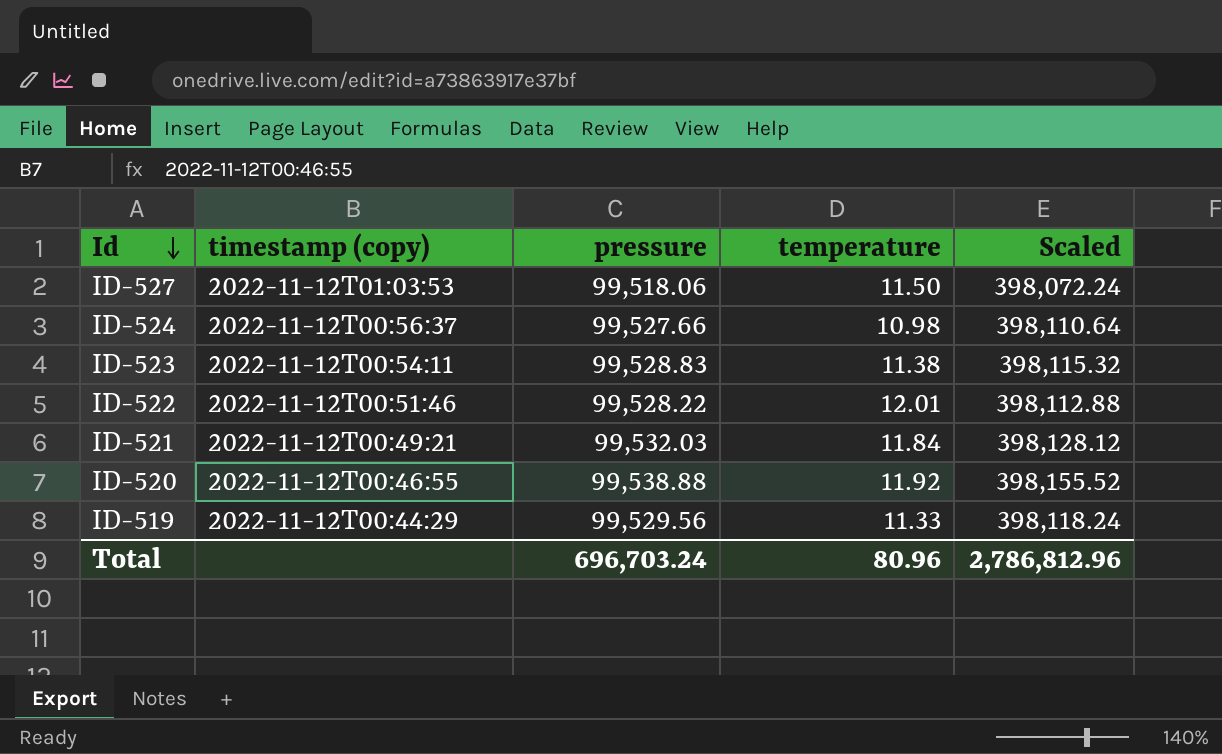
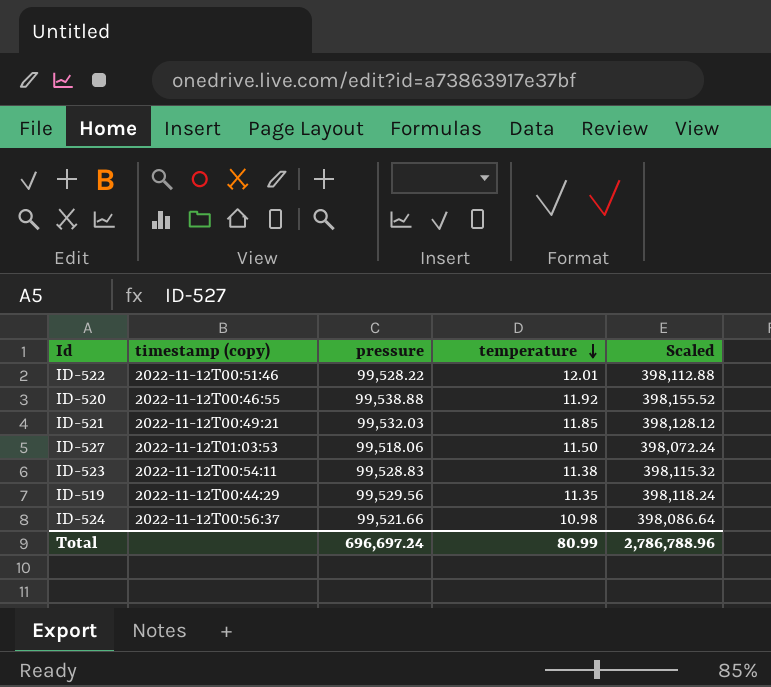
row order: Id descending -> temperature descending
ID-521 | temperature: 11.84 -> 11.85
ID-519 | temperature: 11.33 -> 11.35
ID-524 | pressure: 99,527.66 -> 99,521.66
ID-524 | Scaled: 398,110.64 -> 398,086.64
Total | pressure: 696,703.24 -> 696,697.24
Total | temperature: 80.96 -> 80.99
Total | Scaled: 2,786,812.96 -> 2,786,788.96

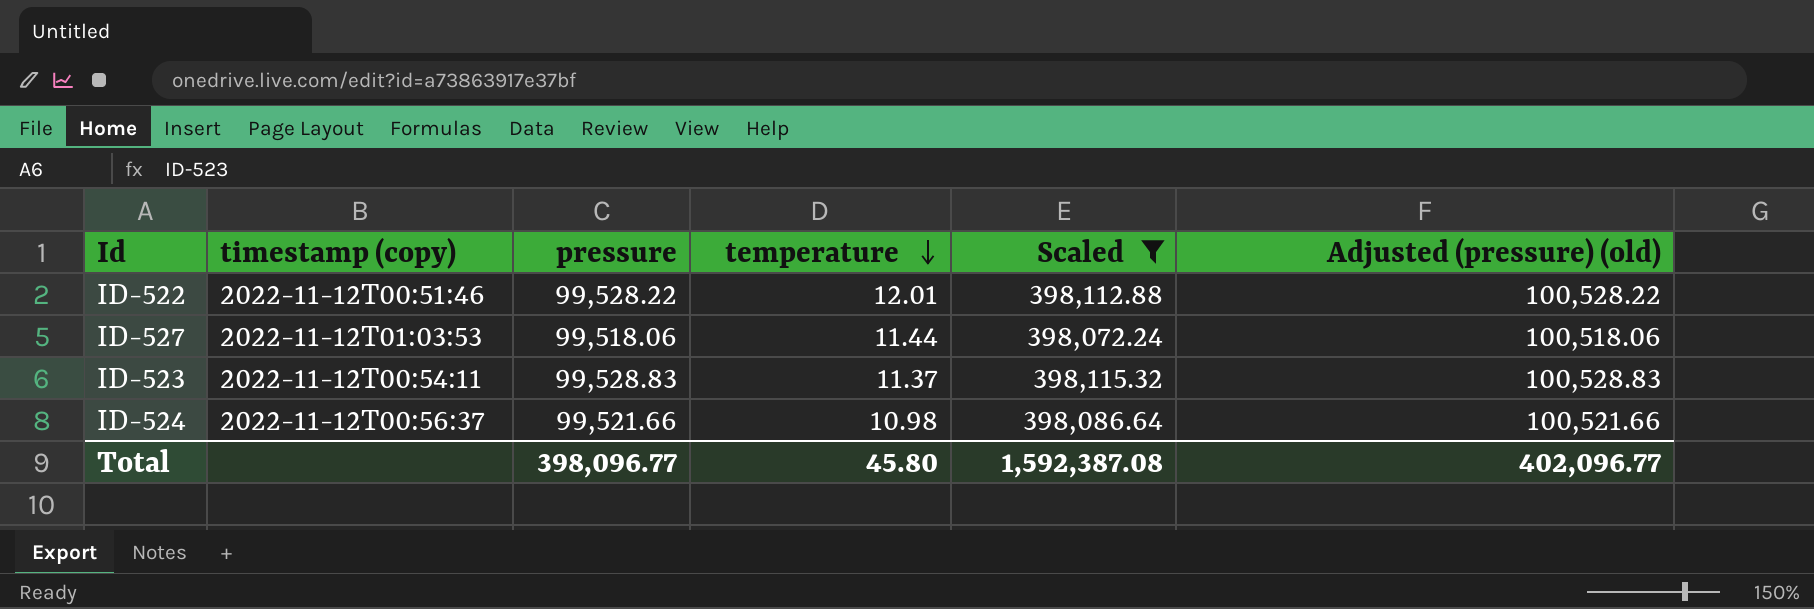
filter: none -> Scaled <= 398,115.32
column Adjusted (pressure) (old) | formula: none -> [pressure] + 1000
ID-527 | temperature: 11.50 -> 11.44
ID-523 | temperature: 11.38 -> 11.37
Total | pressure: 696,697.24 -> 398,096.77
Total | temperature: 80.99 -> 45.80
Total | Scaled: 2,786,788.96 -> 1,592,387.08

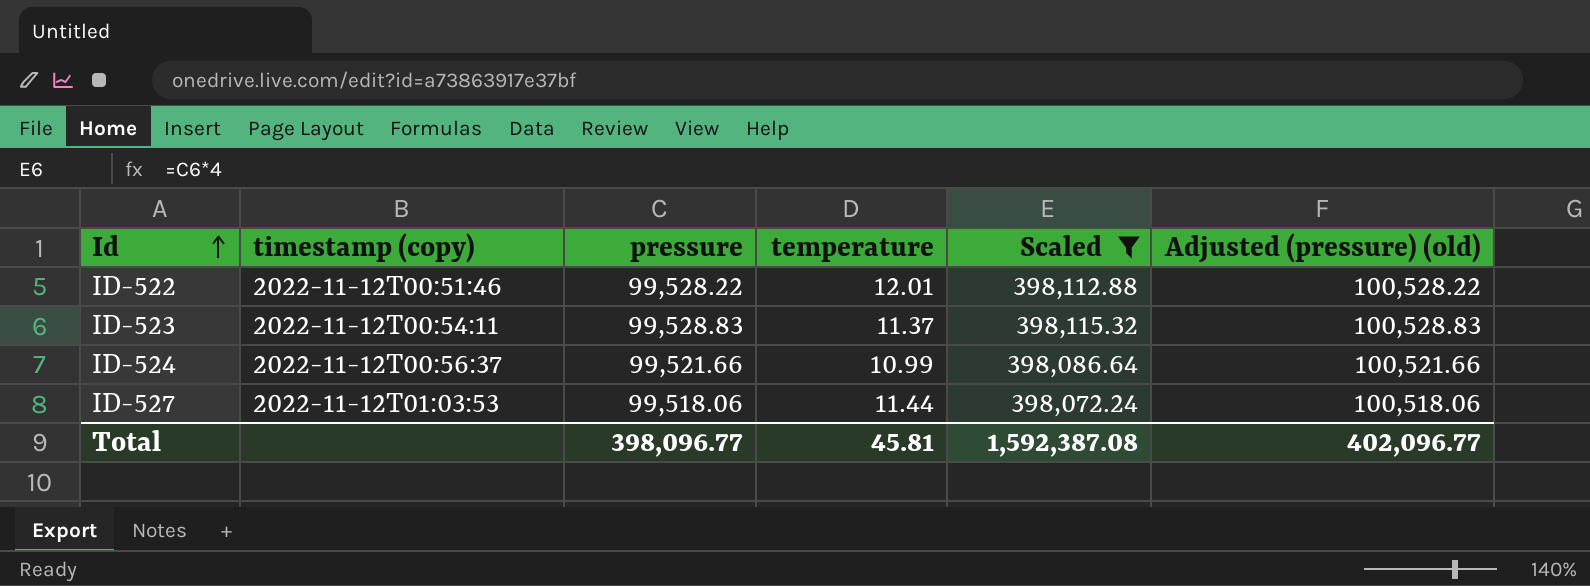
row order: temperature descending -> Id ascending
ID-524 | temperature: 10.98 -> 10.99
Total | temperature: 45.80 -> 45.81

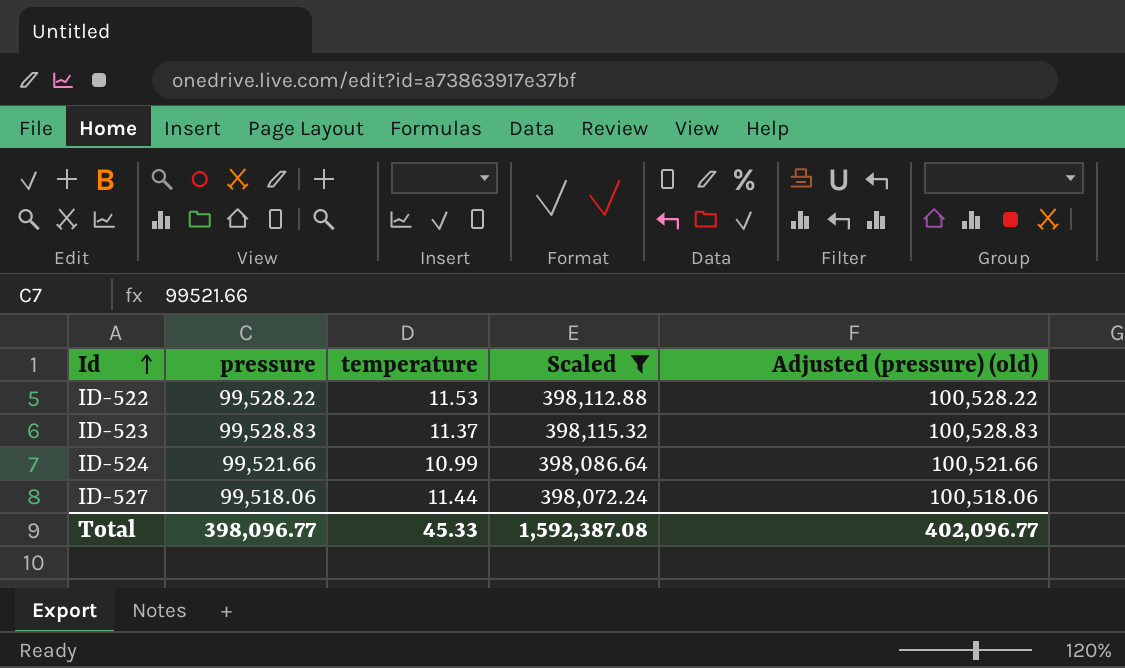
column timestamp (copy) | position: 2 -> none
ID-522 | temperature: 12.01 -> 11.53
Total | temperature: 45.81 -> 45.33

